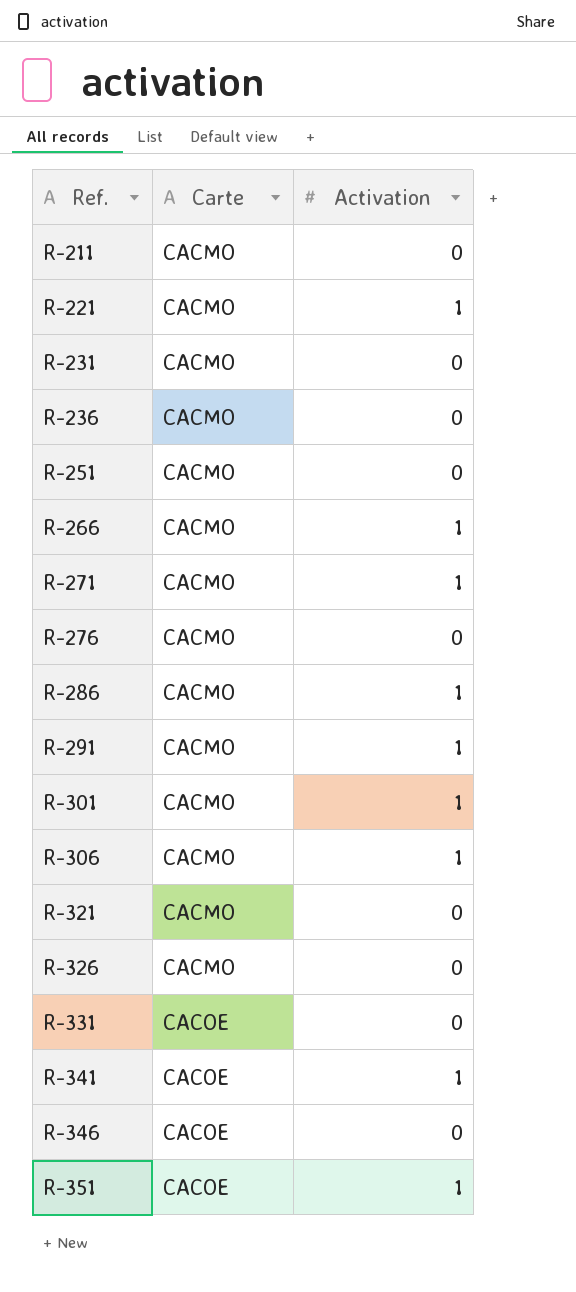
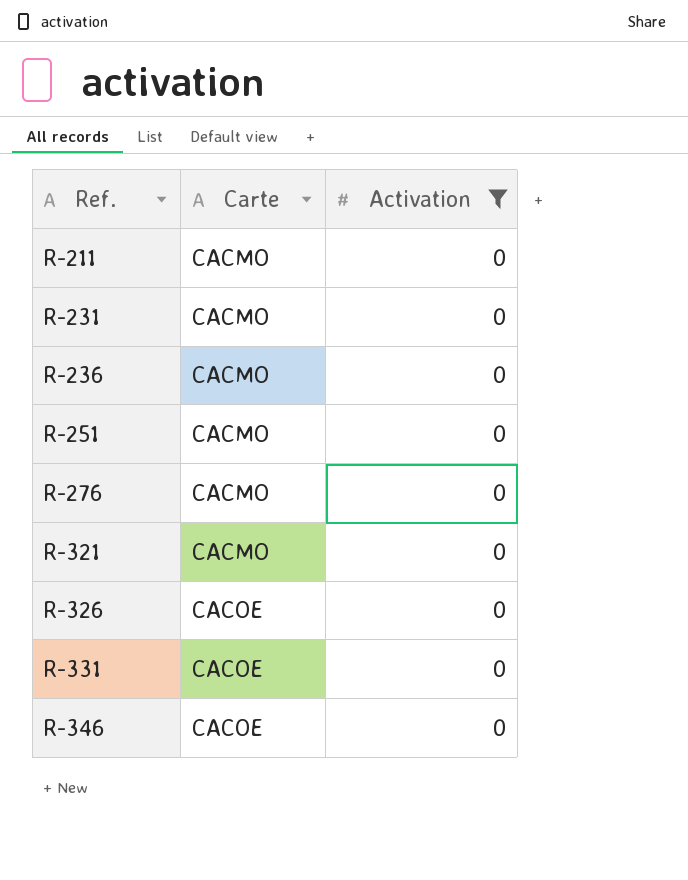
filter: none -> Activation = 0
R-326 | Carte: CACMO -> CACOE

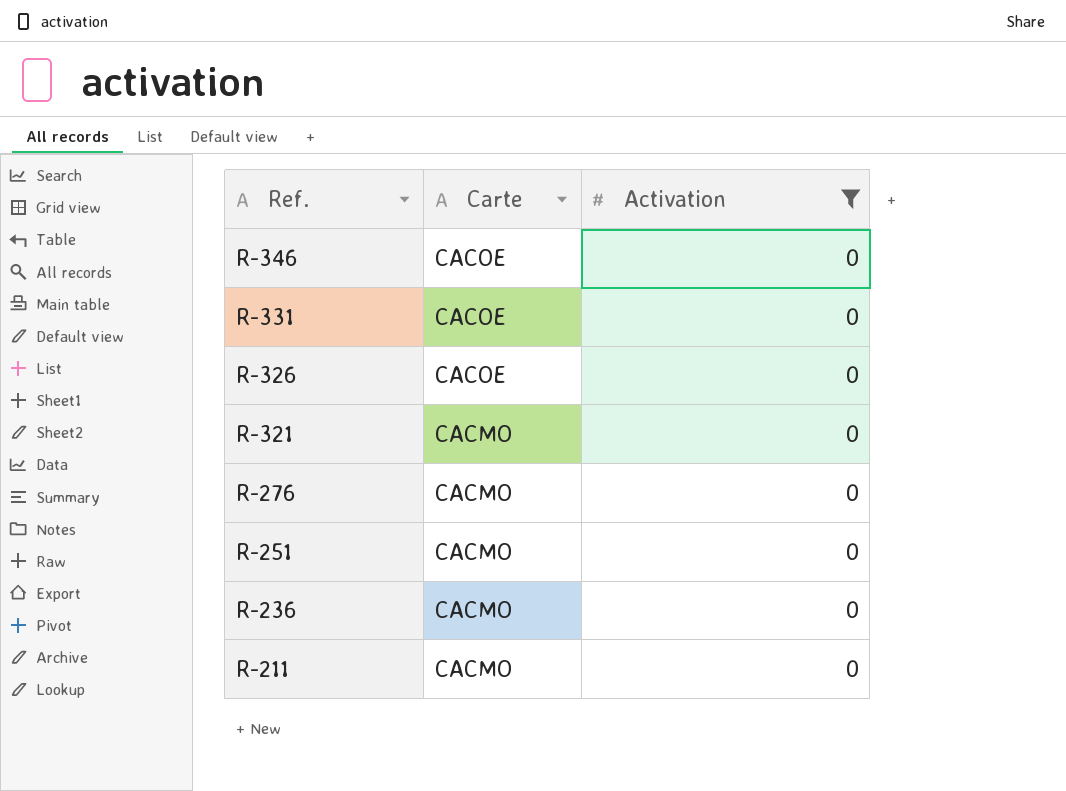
row order: Ref. ascending -> Ref. descending
row R-231: CACMO | 0 -> none

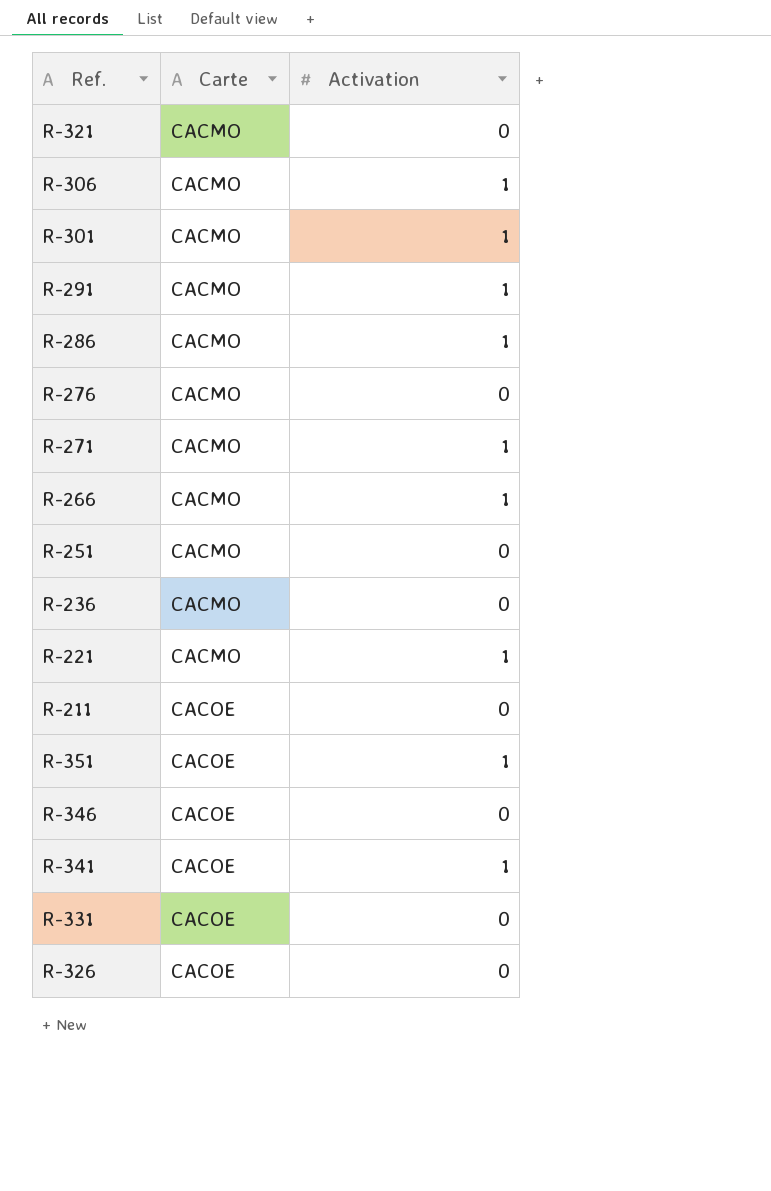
filter: Activation = 0 -> none
row order: Ref. descending -> Carte ascending
R-211 | Carte: CACMO -> CACOE

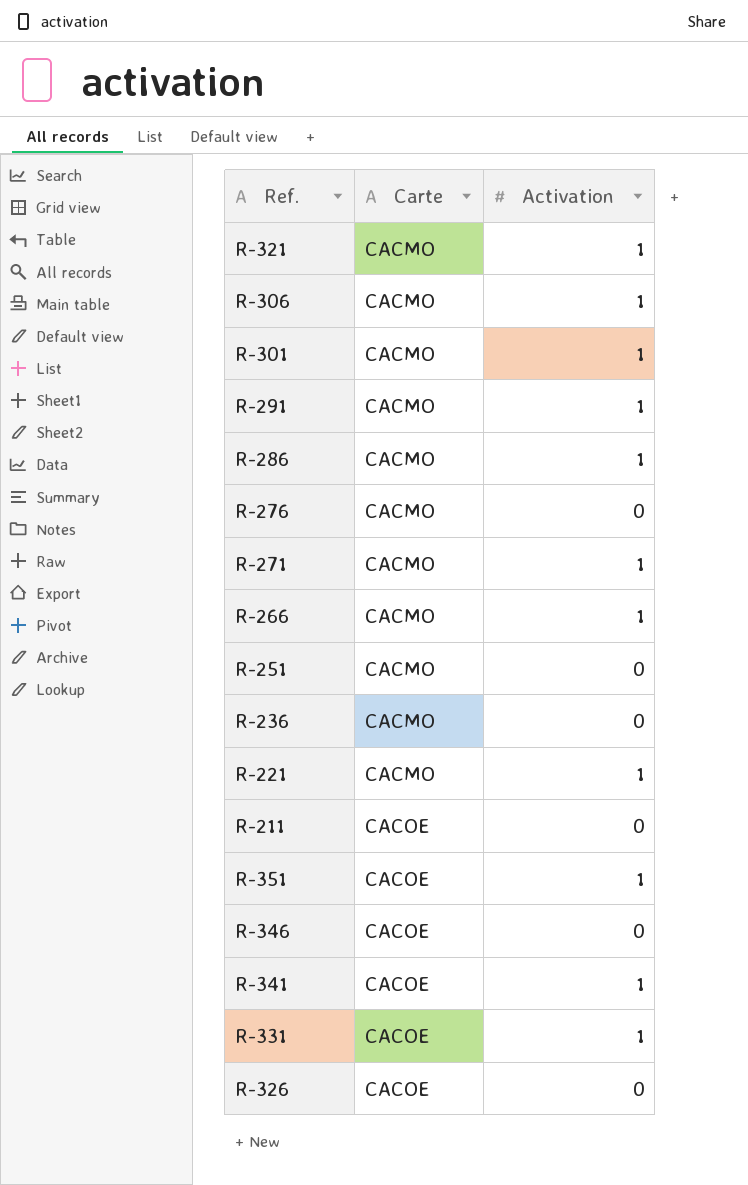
R-321 | Activation: 0 -> 1
R-331 | Activation: 0 -> 1

